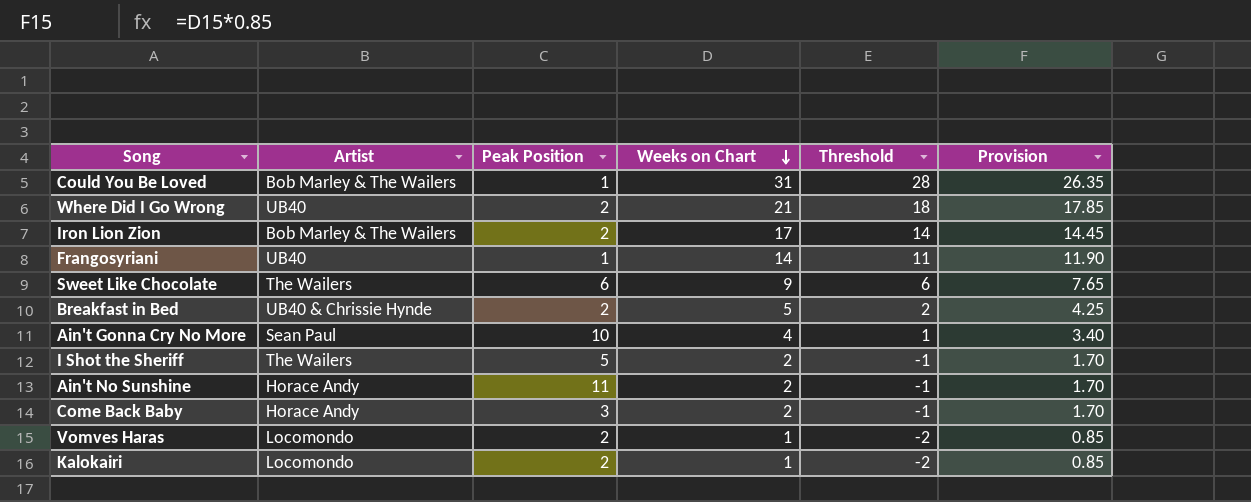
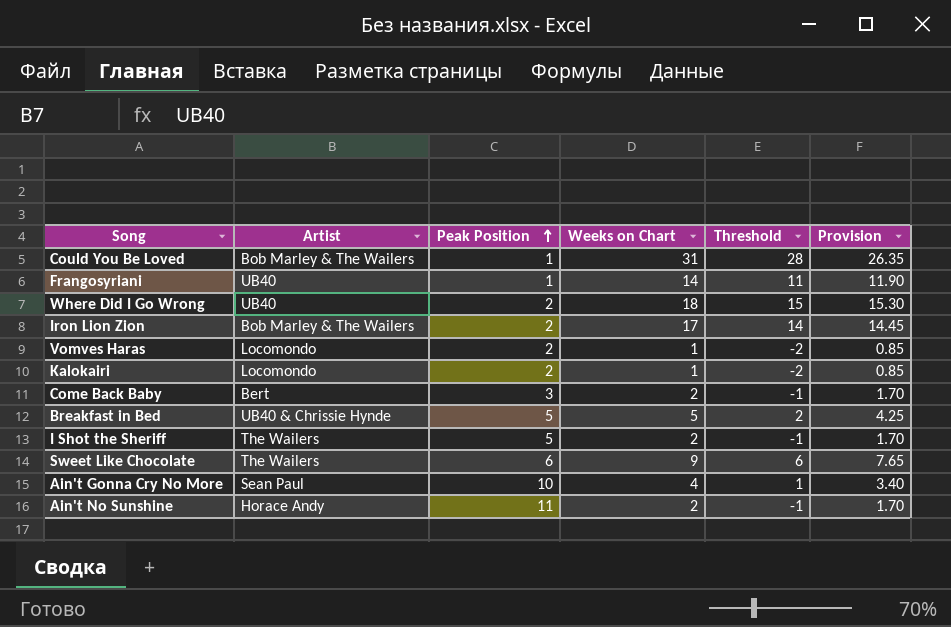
row order: Weeks on Chart descending -> Peak Position ascending
Where Did I Go Wrong | Weeks on Chart: 21 -> 18
Where Did I Go Wrong | Threshold: 18 -> 15
Where Did I Go Wrong | Provision: 17.85 -> 15.30
Come Back Baby | Artist: Horace Andy -> Bert
Breakfast in Bed | Peak Position: 2 -> 5

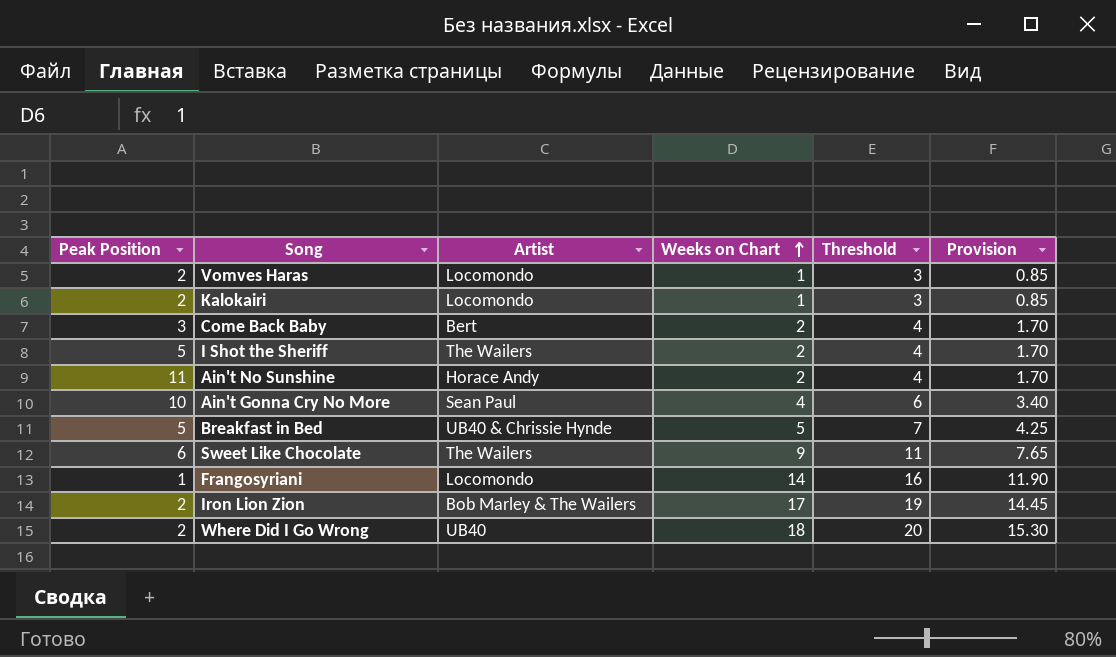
row order: Peak Position ascending -> Weeks on Chart ascending
column Peak Position | position: 3 -> 1
column Threshold | formula: [Weeks on Chart] - 3 -> [Weeks on Chart] + 2
row Could You Be Loved: Bob Marley & The Wailers | 1 | 31 | 28 | 26.35 -> none
Frangosyriani | Artist: UB40 -> Locomondo

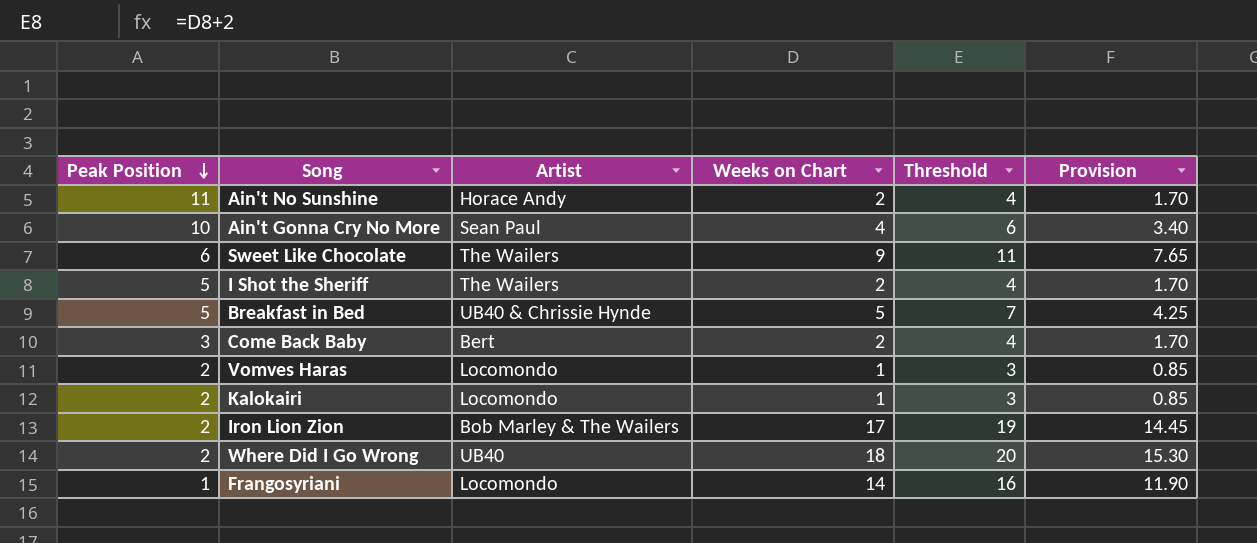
row order: Weeks on Chart ascending -> Peak Position descending

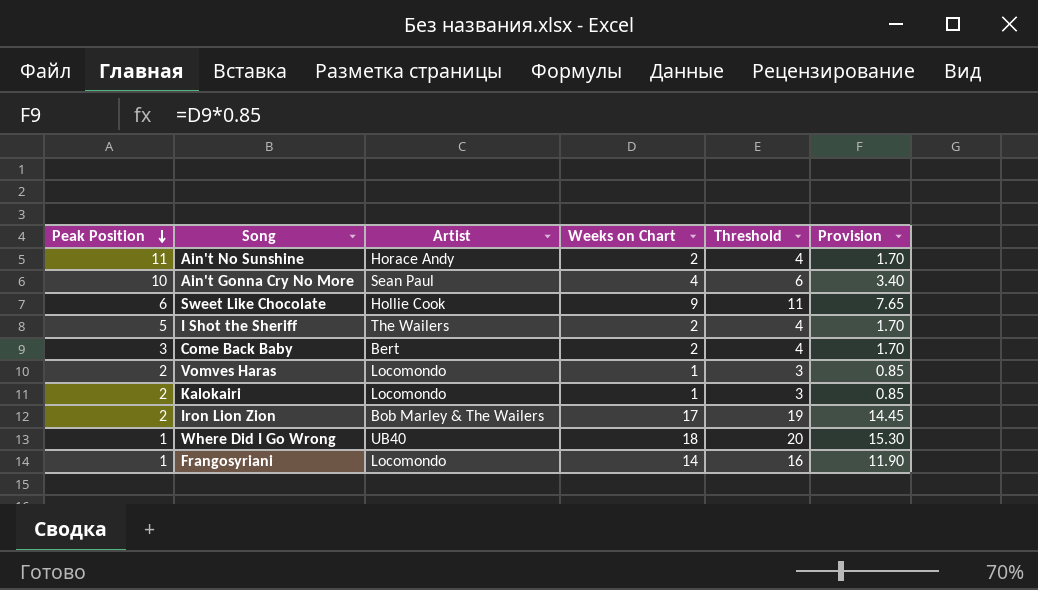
row Breakfast in Bed: 5 | UB40 & Chrissie Hynde | 5 | 7 | 4.25 -> none
Sweet Like Chocolate | Artist: The Wailers -> Hollie Cook
Where Did I Go Wrong | Peak Position: 2 -> 1

